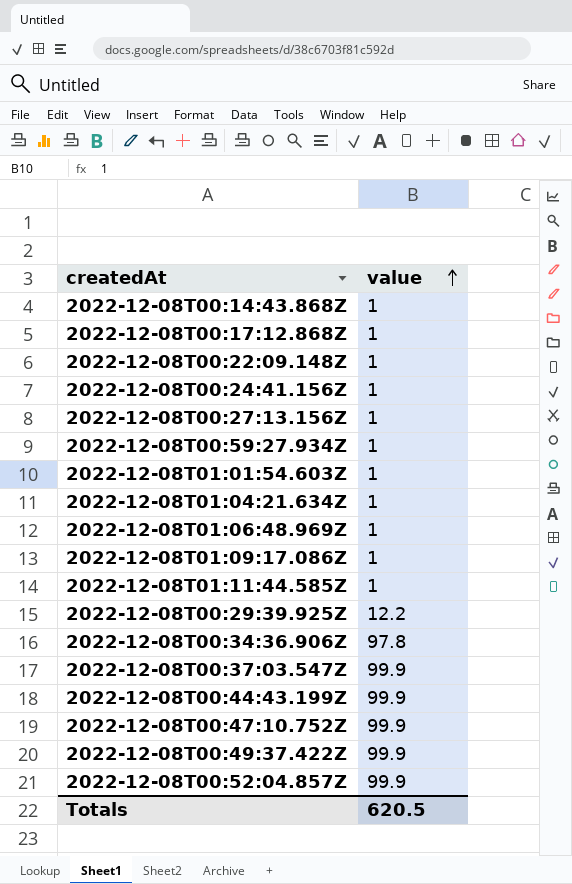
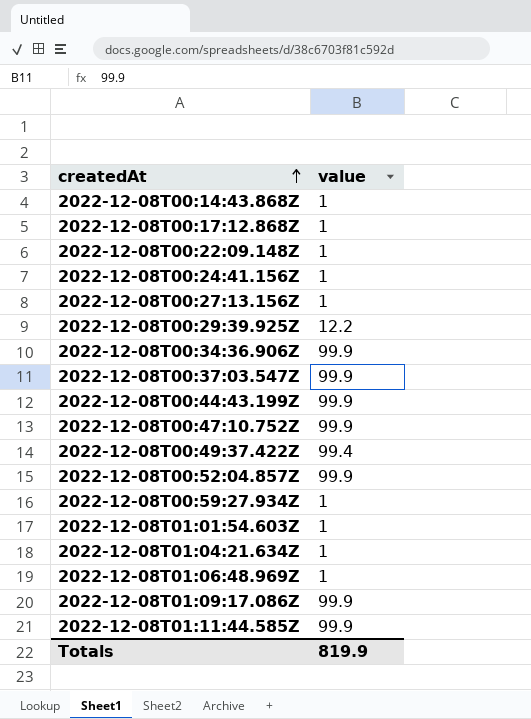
row order: value ascending -> createdAt ascending
2022-12-08T00:34:36.906Z | value: 97.8 -> 99.9
2022-12-08T00:49:37.422Z | value: 99.9 -> 99.4
2022-12-08T01:09:17.086Z | value: 1 -> 99.9
2022-12-08T01:11:44.585Z | value: 1 -> 99.9
Totals | value: 620.5 -> 819.9

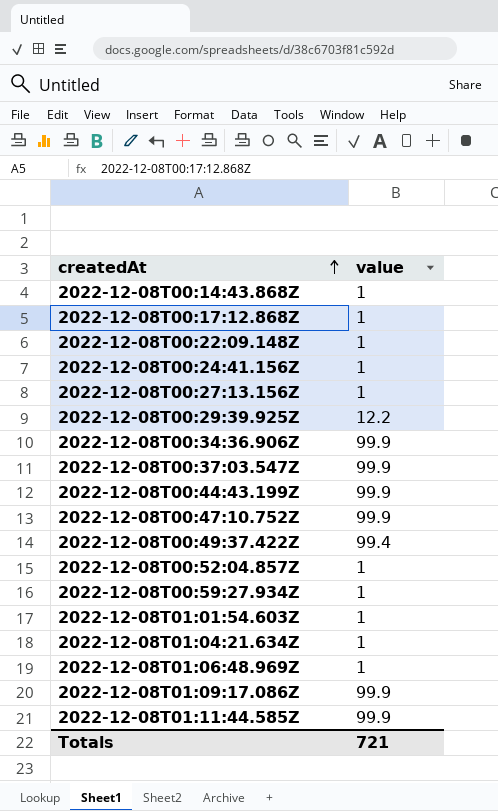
2022-12-08T00:52:04.857Z | value: 99.9 -> 1
Totals | value: 819.9 -> 721

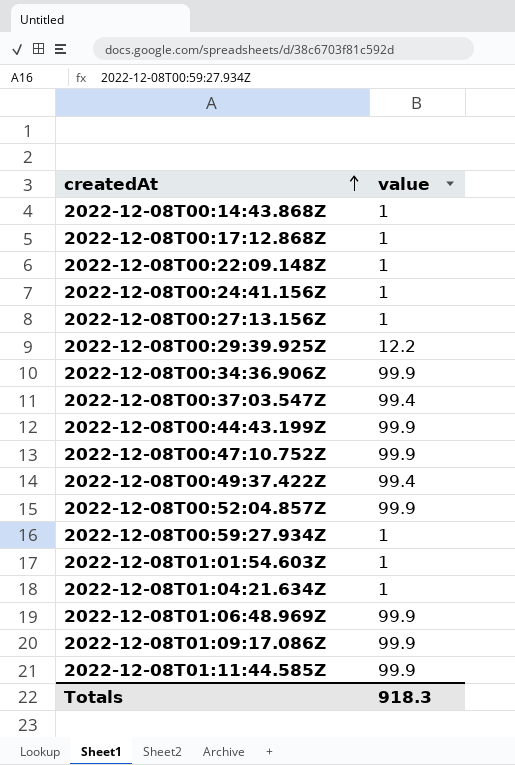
2022-12-08T00:37:03.547Z | value: 99.9 -> 99.4
2022-12-08T00:52:04.857Z | value: 1 -> 99.9
2022-12-08T01:06:48.969Z | value: 1 -> 99.9
Totals | value: 721 -> 918.3

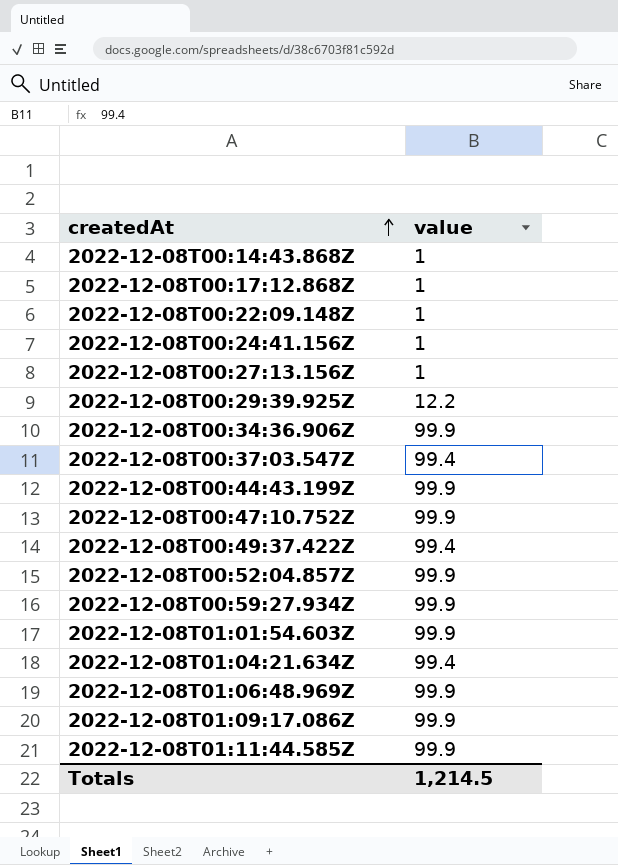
2022-12-08T00:59:27.934Z | value: 1 -> 99.9
2022-12-08T01:01:54.603Z | value: 1 -> 99.9
2022-12-08T01:04:21.634Z | value: 1 -> 99.4
Totals | value: 918.3 -> 1,214.5

